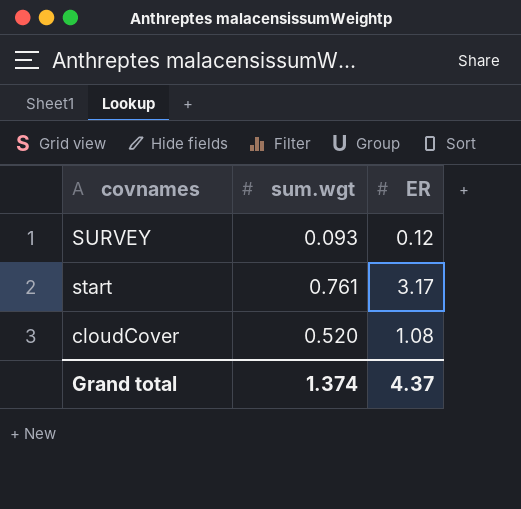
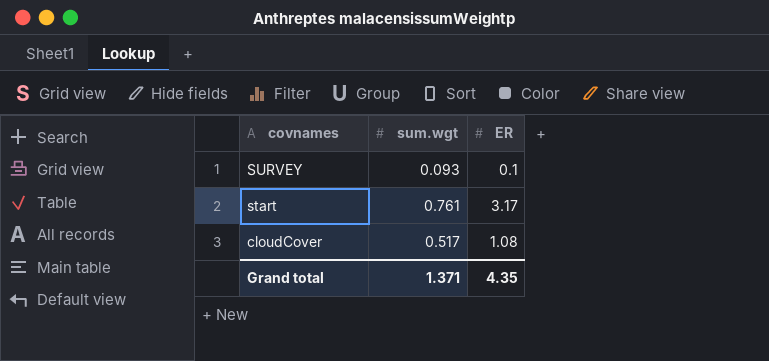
SURVEY | ER: 0.12 -> 0.1
cloudCover | sum.wgt: 0.520 -> 0.517
Grand total | sum.wgt: 1.374 -> 1.371
Grand total | ER: 4.37 -> 4.35

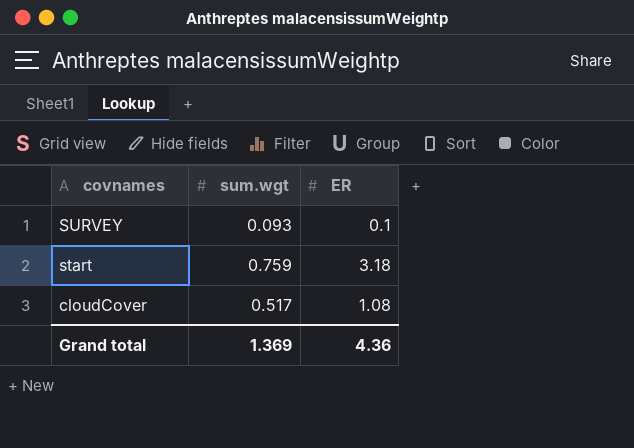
start | sum.wgt: 0.761 -> 0.759
start | ER: 3.17 -> 3.18
Grand total | sum.wgt: 1.371 -> 1.369
Grand total | ER: 4.35 -> 4.36

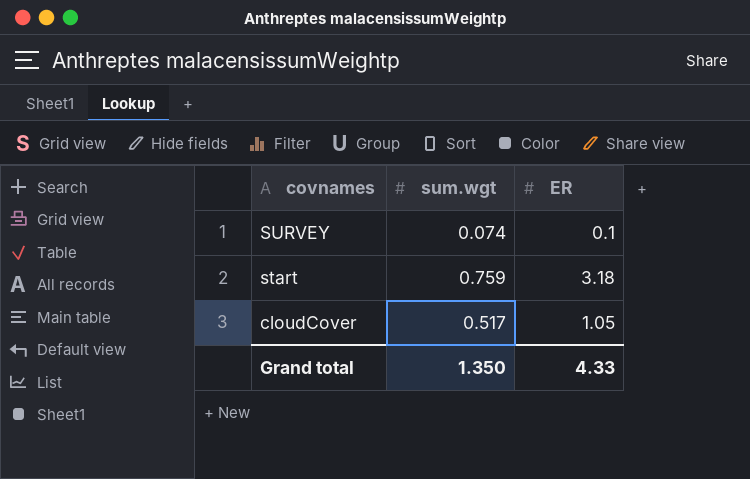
SURVEY | sum.wgt: 0.093 -> 0.074
cloudCover | ER: 1.08 -> 1.05
Grand total | sum.wgt: 1.369 -> 1.350
Grand total | ER: 4.36 -> 4.33

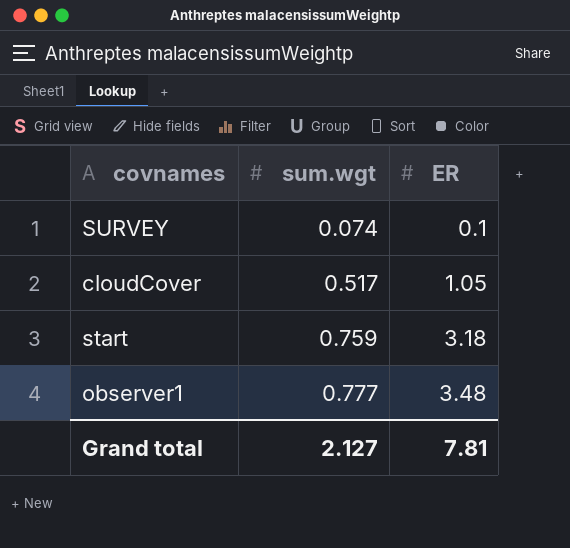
row order: covnames descending -> sum.wgt ascending
row observer1: none -> 0.777 | 3.48
Grand total | sum.wgt: 1.350 -> 2.127
Grand total | ER: 4.33 -> 7.81

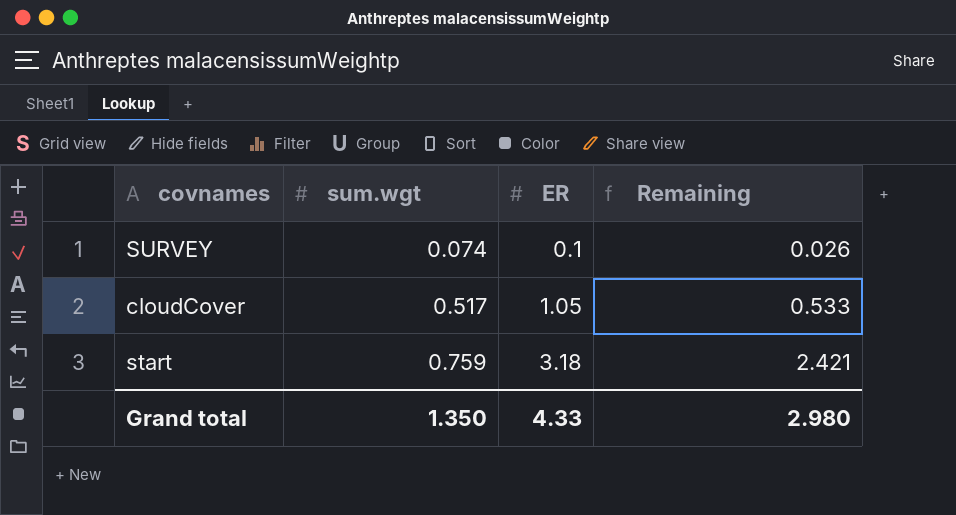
column Remaining | formula: none -> [ER] - [sum.wgt]
row observer1: 0.777 | 3.48 -> none
Grand total | sum.wgt: 2.127 -> 1.350
Grand total | ER: 7.81 -> 4.33

